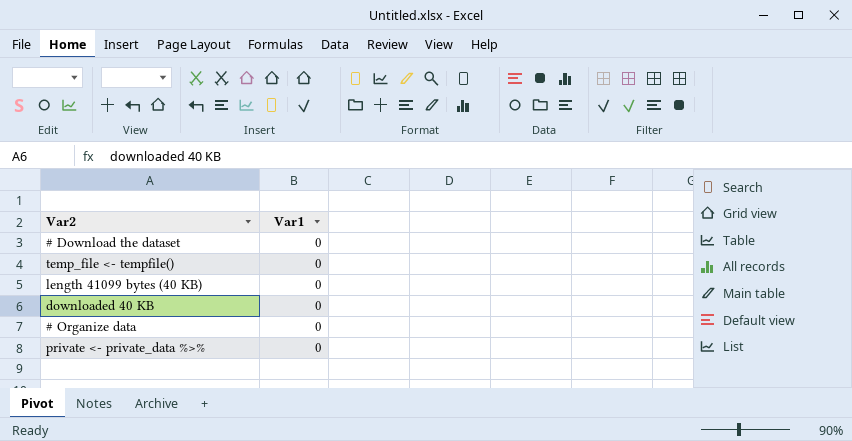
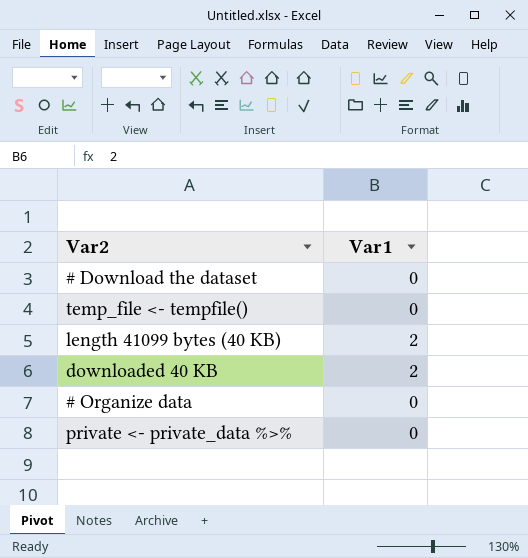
length 41099 bytes (40 KB) | Var1: 0 -> 2
downloaded 40 KB | Var1: 0 -> 2

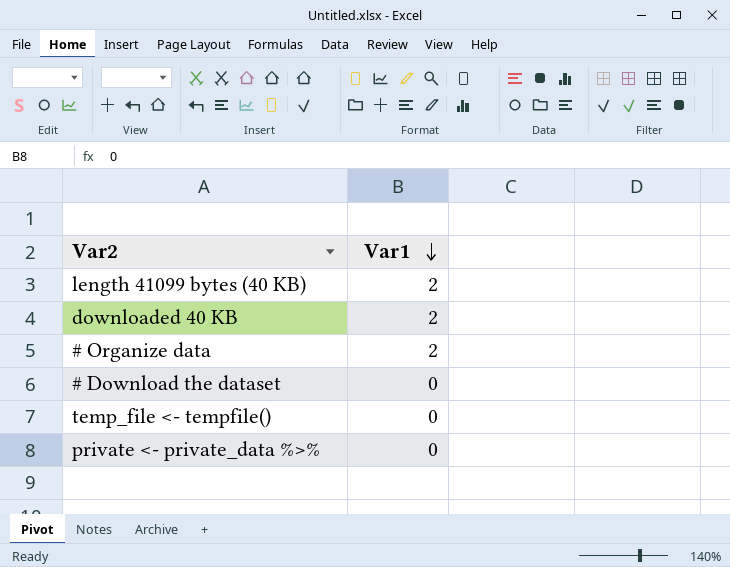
row order: none -> Var1 descending
# Organize data | Var1: 0 -> 2

